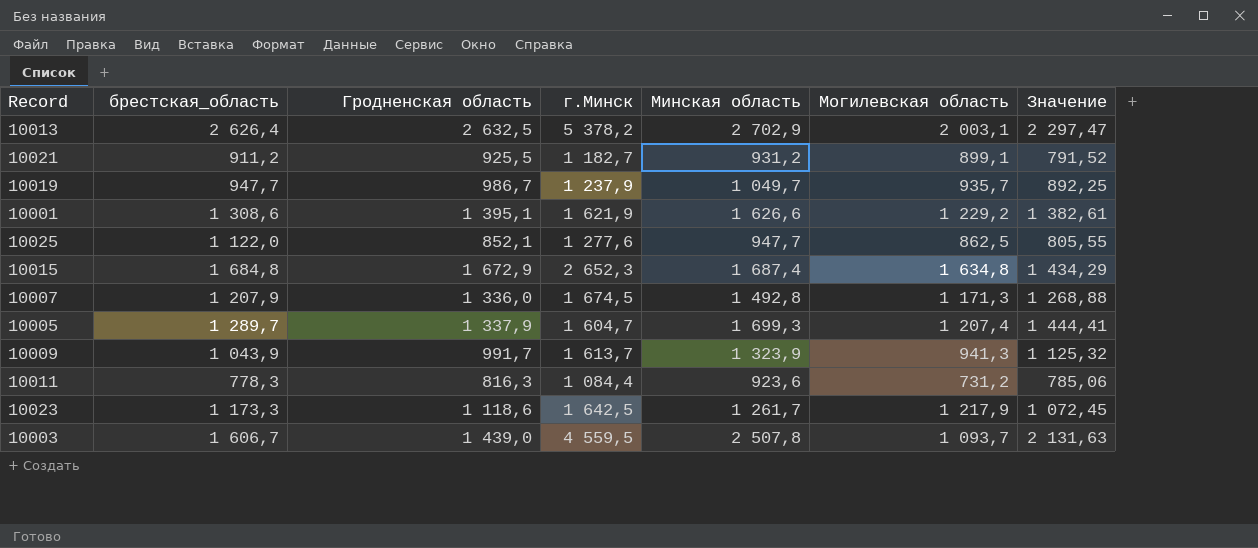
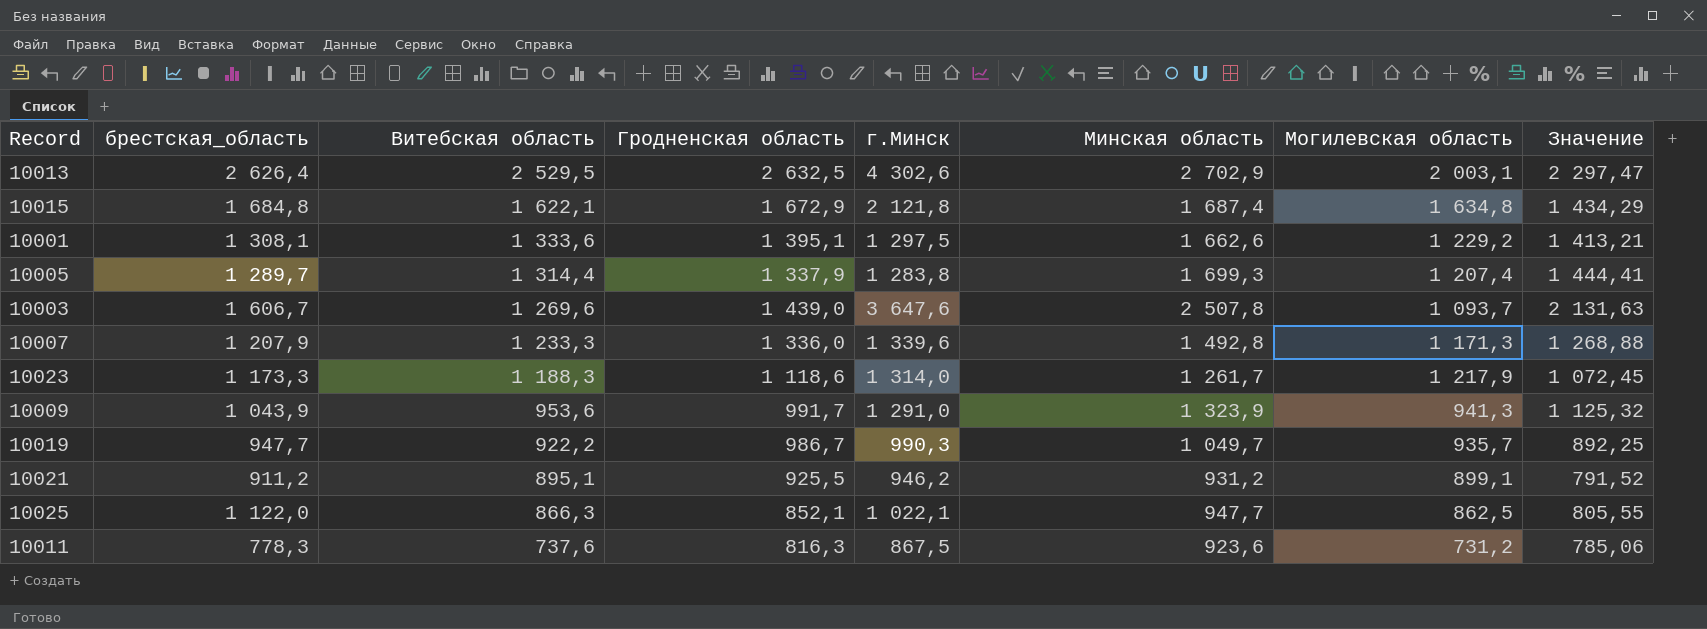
row order: none -> Витебская область descending
column Витебская область | position: none -> 3
10013 | г.Минск: 5 378,2 -> 4 302,6
10015 | г.Минск: 2 652,3 -> 2 121,8
10001 | брестская_область: 1 308,6 -> 1 308,1
10001 | г.Минск: 1 621,9 -> 1 297,5
10001 | Минская область: 1 626,6 -> 1 662,6
10001 | Значение: 1 382,61 -> 1 413,21
10005 | г.Минск: 1 604,7 -> 1 283,8
10003 | г.Минск: 4 559,5 -> 3 647,6
10007 | г.Минск: 1 674,5 -> 1 339,6
10023 | г.Минск: 1 642,5 -> 1 314,0
10009 | г.Минск: 1 613,7 -> 1 291,0
10019 | г.Минск: 1 237,9 -> 990,3
10021 | г.Минск: 1 182,7 -> 946,2
10025 | г.Минск: 1 277,6 -> 1 022,1
10011 | г.Минск: 1 084,4 -> 867,5

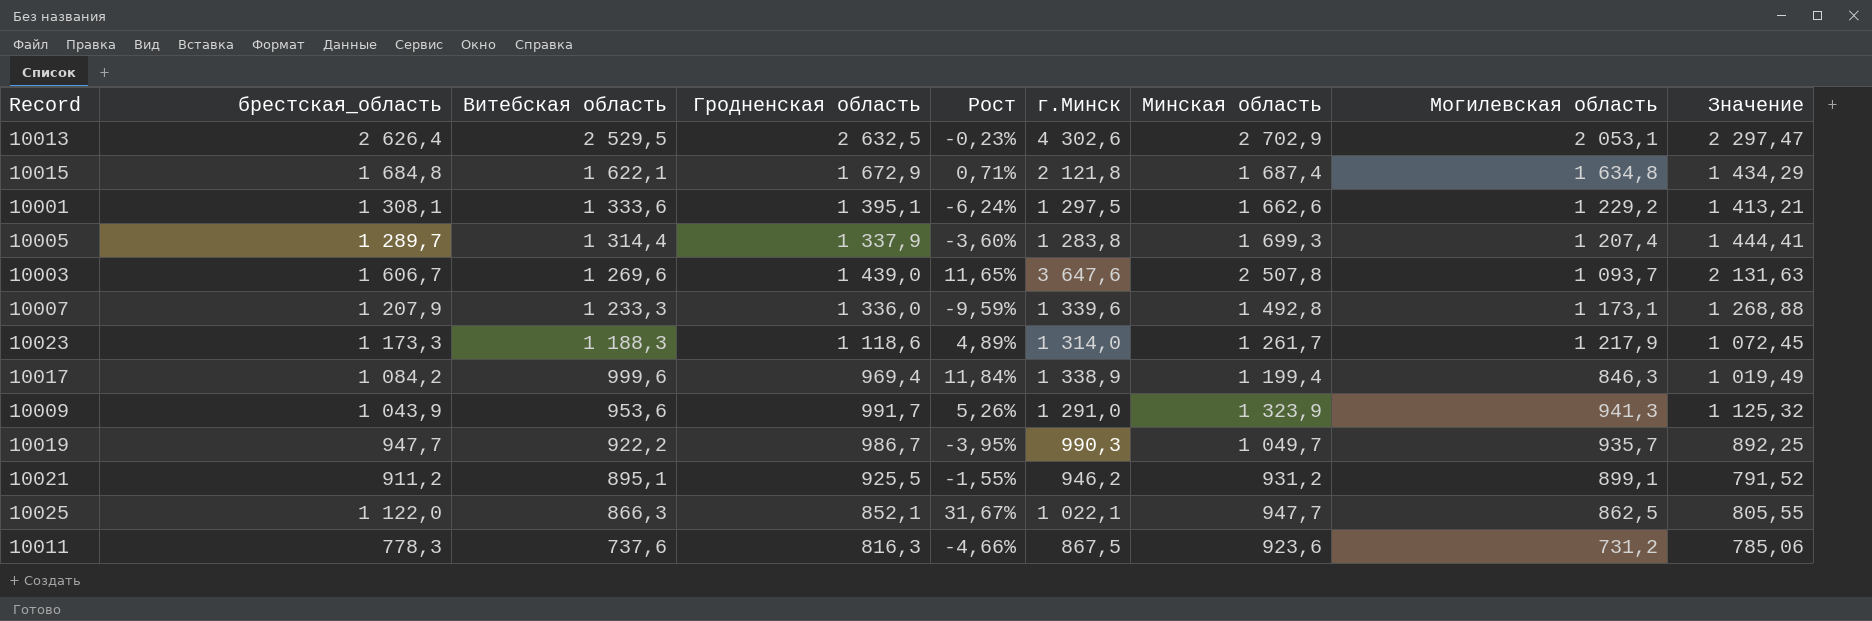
column Рост | formula: none -> ([брестская_область] - [Гродненская область]) / [Гродненская область]
10013 | Могилевская область: 2 003,1 -> 2 053,1
10007 | Могилевская область: 1 171,3 -> 1 173,1
row 10017: none -> 1 084,2 | 999,6 | 969,4 | 11,84% | 1 338,9 | 1 199,4 | 846,3 | 1 019,49

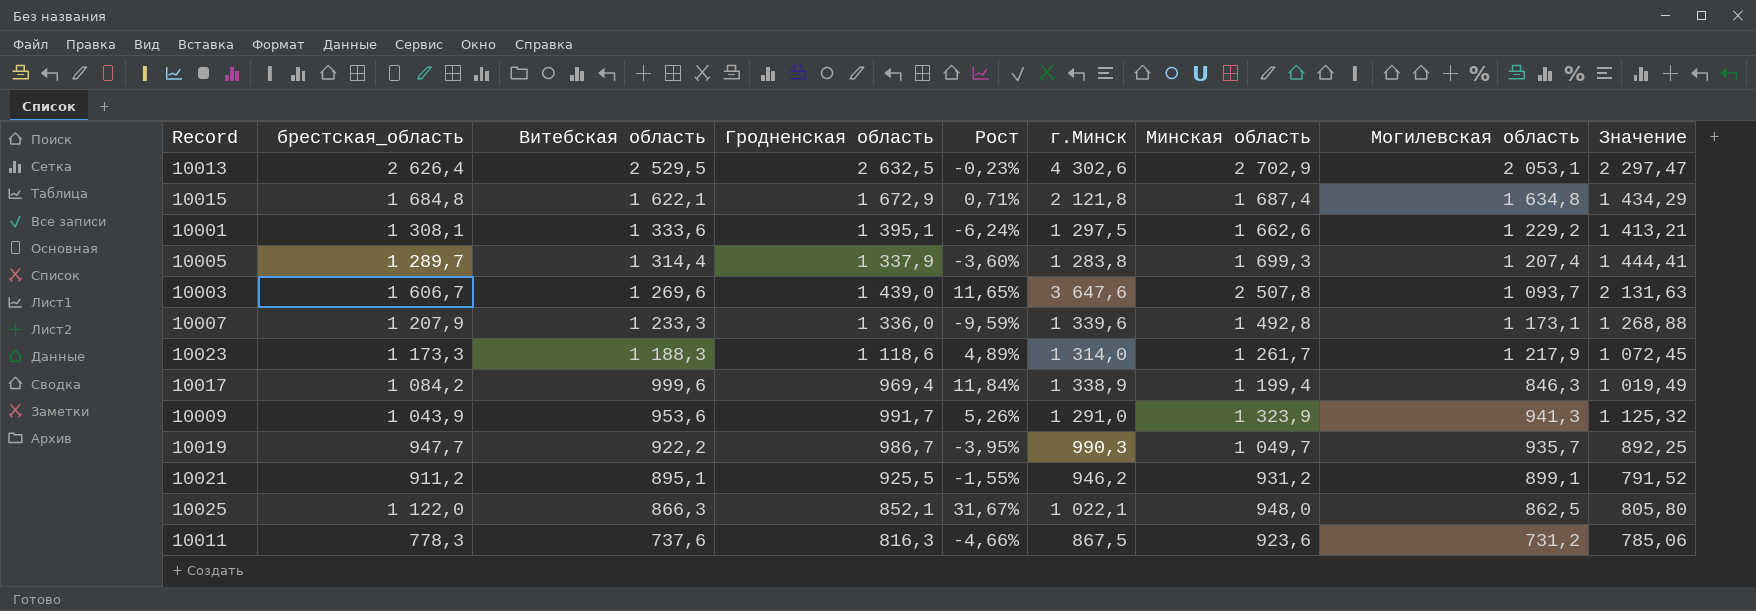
10025 | Минская область: 947,7 -> 948,0
10025 | Значение: 805,55 -> 805,80

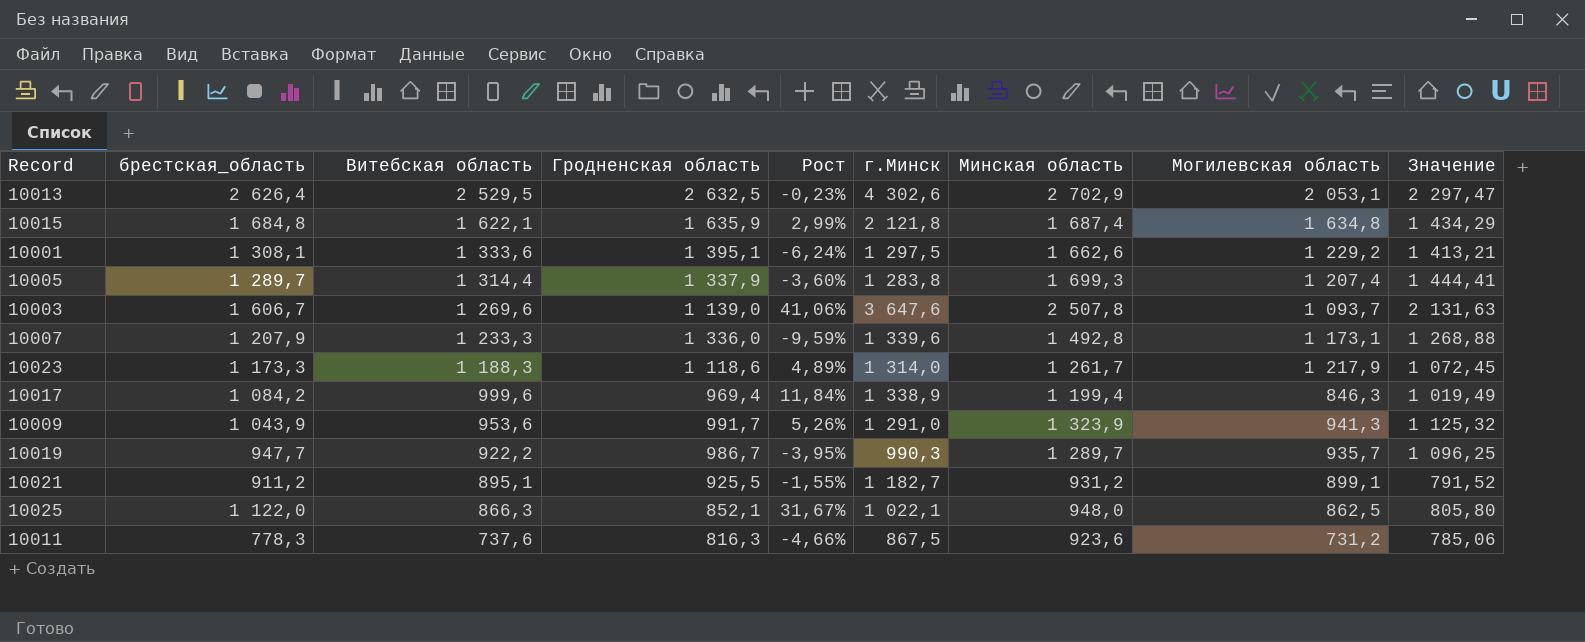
10015 | Гродненская область: 1 672,9 -> 1 635,9
10015 | Рост: 0,71% -> 2,99%
10003 | Гродненская область: 1 439,0 -> 1 139,0
10003 | Рост: 11,65% -> 41,06%
10019 | Минская область: 1 049,7 -> 1 289,7
10019 | Значение: 892,25 -> 1 096,25
10021 | г.Минск: 946,2 -> 1 182,7

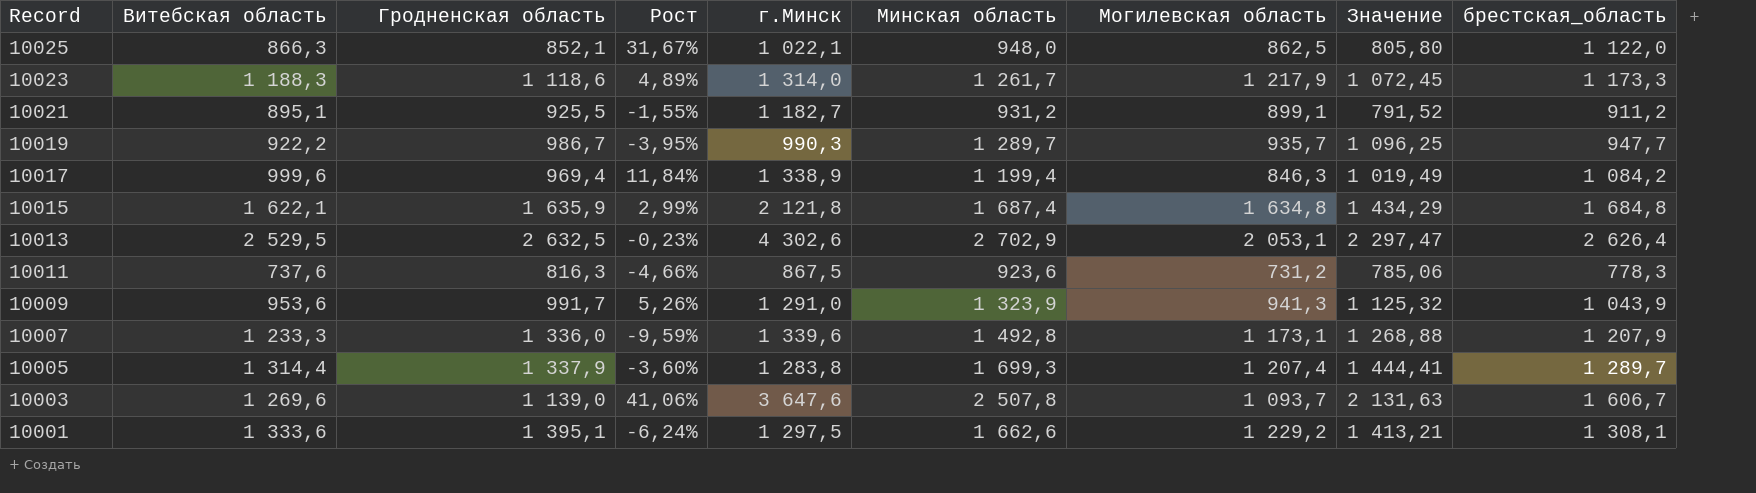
row order: Витебская область descending -> Record descending
column брестская_область | position: 2 -> 9

